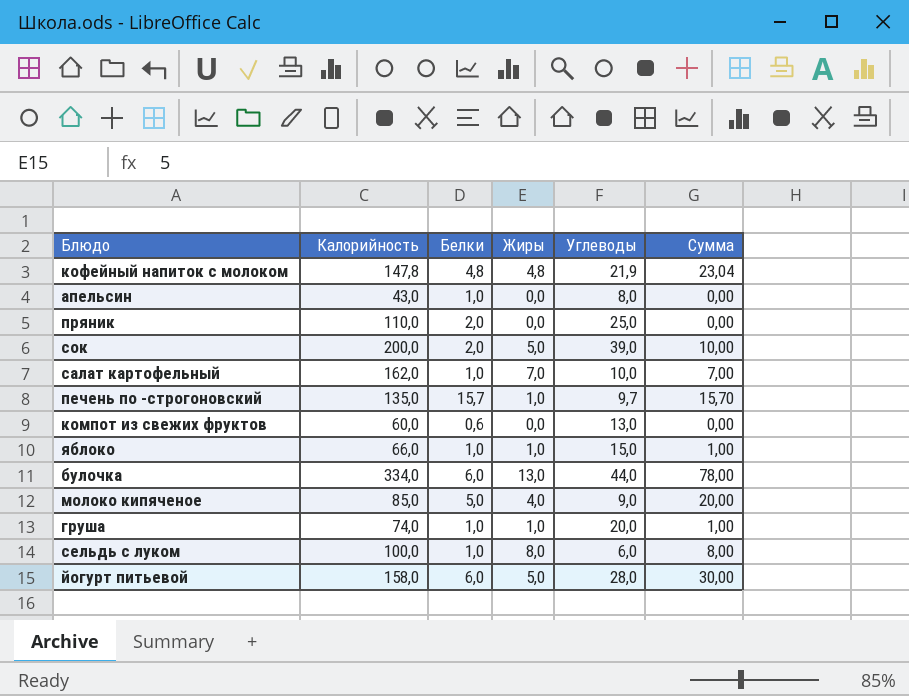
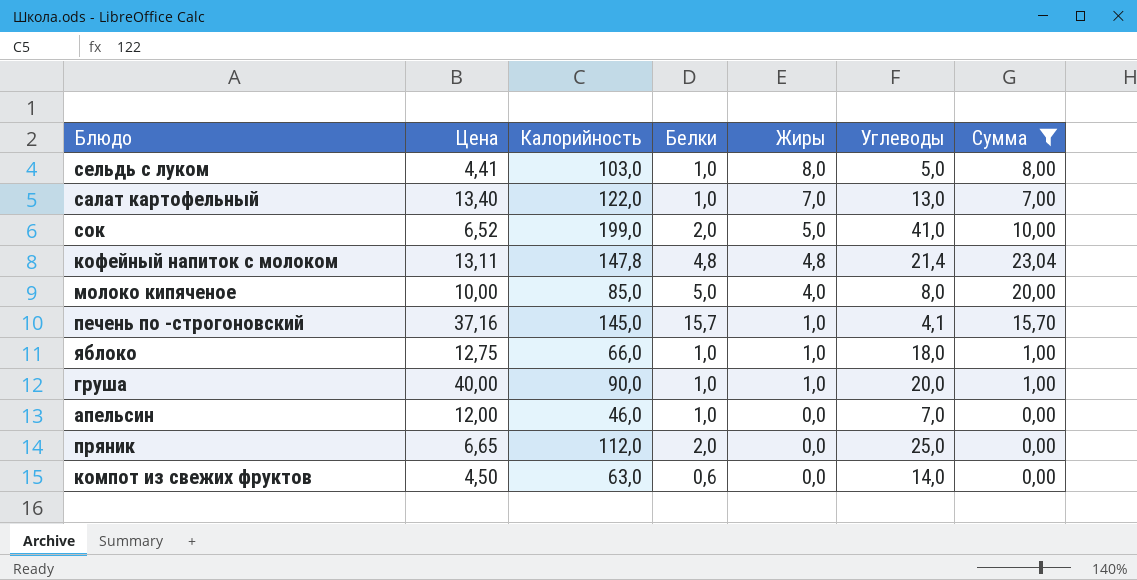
filter: none -> Сумма <= 23,04
row order: none -> Жиры descending
column Цена | position: none -> 2
сельдь с луком | Калорийность: 100,0 -> 103,0
сельдь с луком | Углеводы: 6,0 -> 5,0
салат картофельный | Калорийность: 162,0 -> 122,0
салат картофельный | Углеводы: 10,0 -> 13,0
сок | Калорийность: 200,0 -> 199,0
сок | Углеводы: 39,0 -> 41,0
кофейный напиток с молоком | Углеводы: 21,9 -> 21,4
молоко кипяченое | Углеводы: 9,0 -> 8,0
печень по -строгоновский | Калорийность: 135,0 -> 145,0
печень по -строгоновский | Углеводы: 9,7 -> 4,1
яблоко | Углеводы: 15,0 -> 18,0
груша | Калорийность: 74,0 -> 90,0
апельсин | Калорийность: 43,0 -> 46,0
апельсин | Углеводы: 8,0 -> 7,0
пряник | Калорийность: 110,0 -> 112,0
компот из свежих фруктов | Калорийность: 60,0 -> 63,0
компот из свежих фруктов | Углеводы: 13,0 -> 14,0

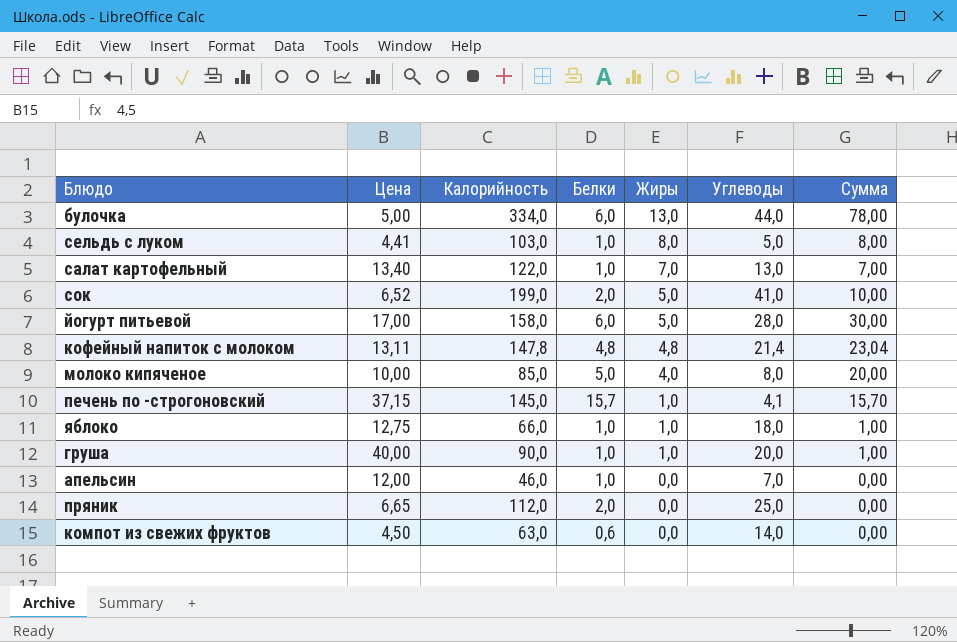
filter: Сумма <= 23,04 -> none
печень по -строгоновский | Цена: 37,16 -> 37,15

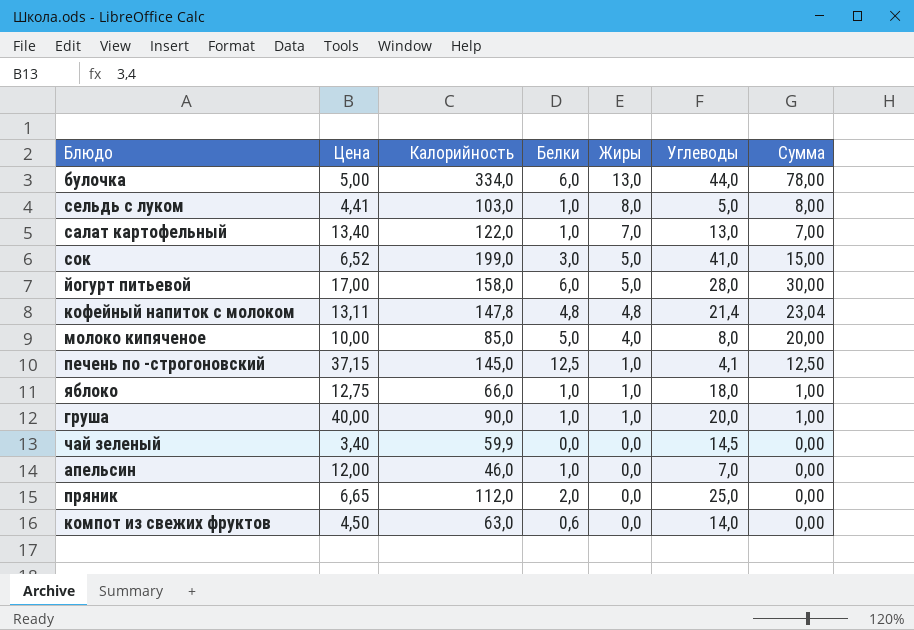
сок | Белки: 2,0 -> 3,0
сок | Сумма: 10,00 -> 15,00
печень по -строгоновский | Белки: 15,7 -> 12,5
печень по -строгоновский | Сумма: 15,70 -> 12,50
row чай зеленый: none -> 3,40 | 59,9 | 0,0 | 0,0 | 14,5 | 0,00

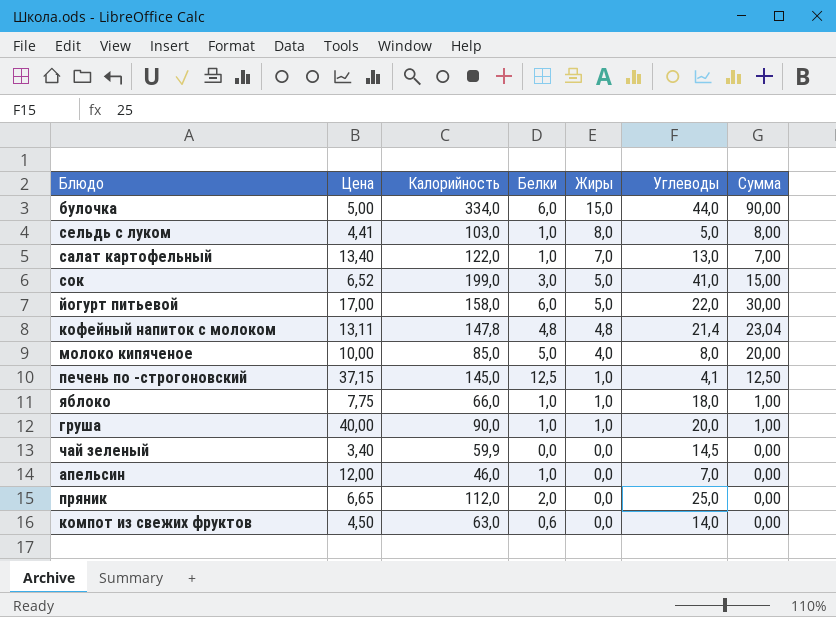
булочка | Жиры: 13,0 -> 15,0
булочка | Сумма: 78,00 -> 90,00
йогурт питьевой | Углеводы: 28,0 -> 22,0
яблоко | Цена: 12,75 -> 7,75

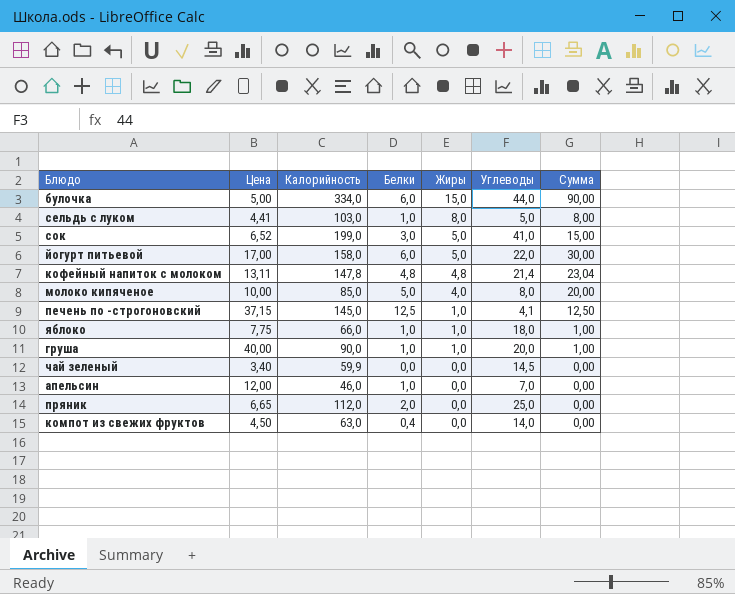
row салат картофельный: 13,40 | 122,0 | 1,0 | 7,0 | 13,0 | 7,00 -> none
компот из свежих фруктов | Белки: 0,6 -> 0,4

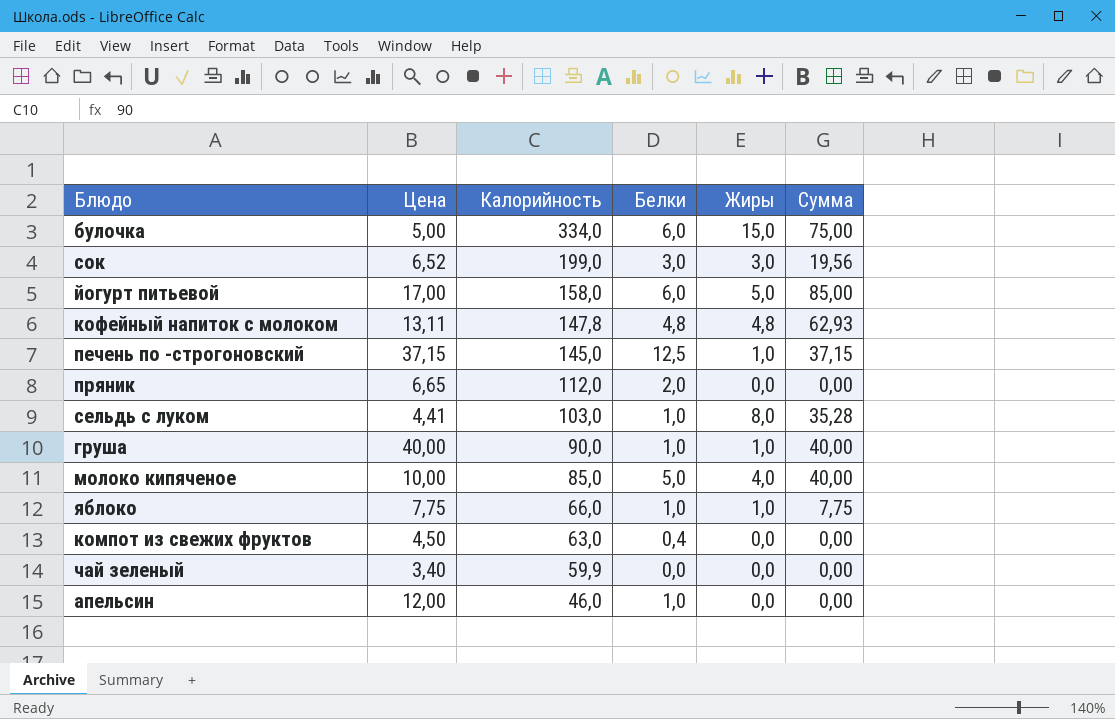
row order: Жиры descending -> Калорийность descending
column Углеводы | position: 6 -> none
column Сумма | formula: [Белки] * [Жиры] -> [Цена] * [Жиры]
сок | Жиры: 5,0 -> 3,0

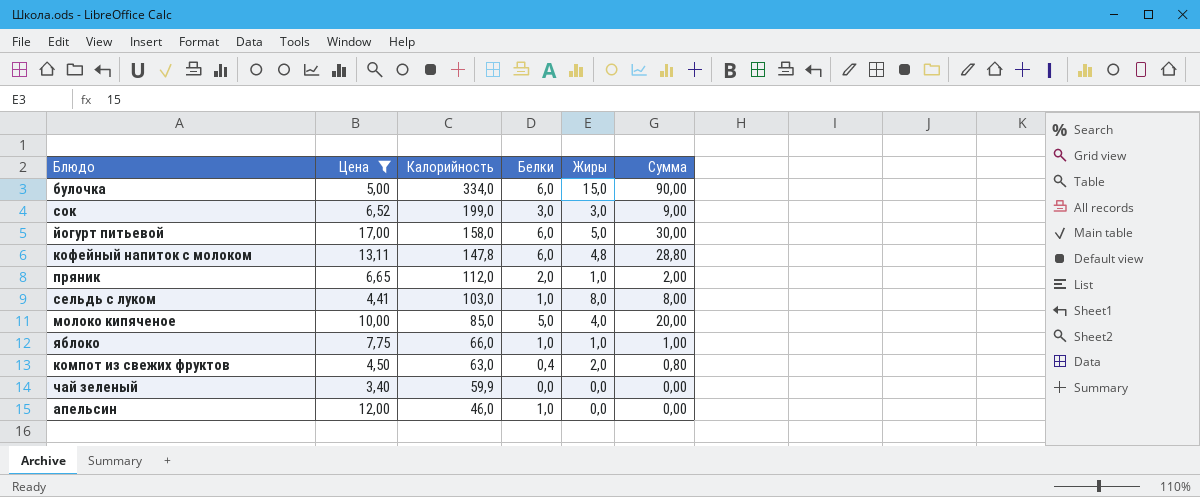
filter: none -> Цена <= 17,00
column Сумма | formula: [Цена] * [Жиры] -> [Белки] * [Жиры]
кофейный напиток с молоком | Белки: 4,8 -> 6,0
пряник | Жиры: 0,0 -> 1,0
компот из свежих фруктов | Жиры: 0,0 -> 2,0

